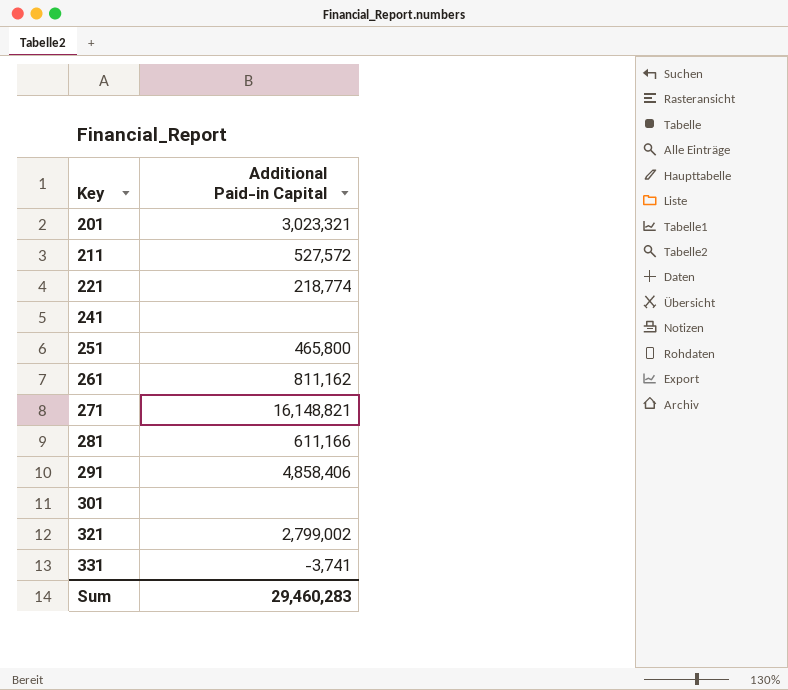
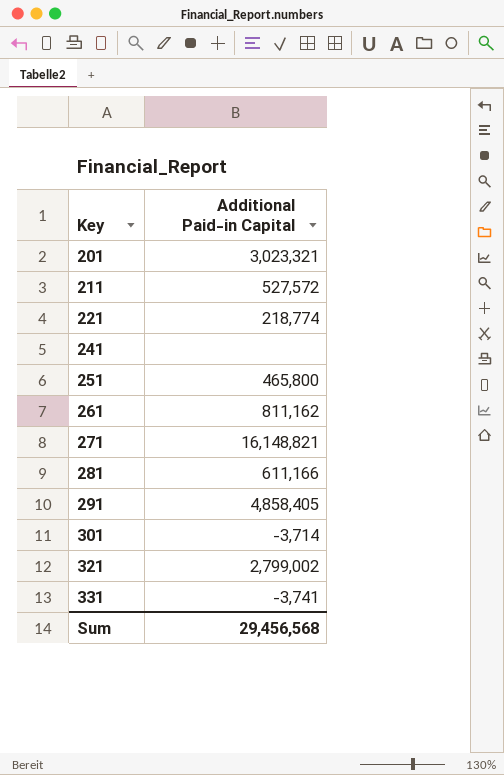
291 | Additional Paid-in Capital: 4,858,406 -> 4,858,405
301 | Additional Paid-in Capital: none -> -3,714
Sum | Additional Paid-in Capital: 29,460,283 -> 29,456,568

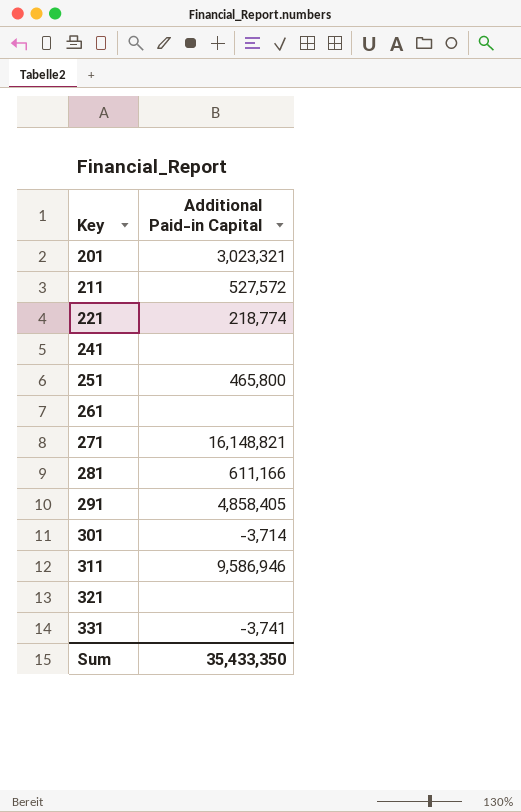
261 | Additional Paid-in Capital: 811,162 -> none
row 311: none -> 9,586,946
321 | Additional Paid-in Capital: 2,799,002 -> none
Sum | Additional Paid-in Capital: 29,456,568 -> 35,433,350

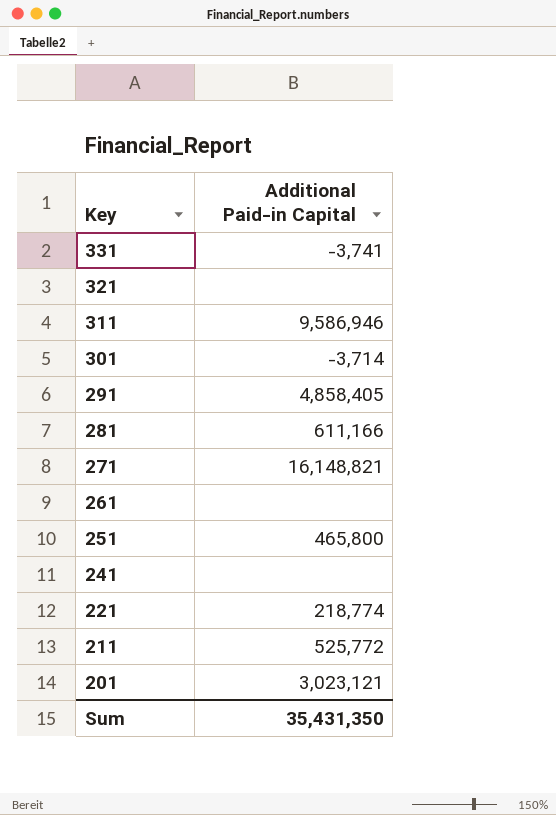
row order: Key ascending -> Key descending
211 | Additional Paid-in Capital: 527,572 -> 525,772
201 | Additional Paid-in Capital: 3,023,321 -> 3,023,121
Sum | Additional Paid-in Capital: 35,433,350 -> 35,431,350

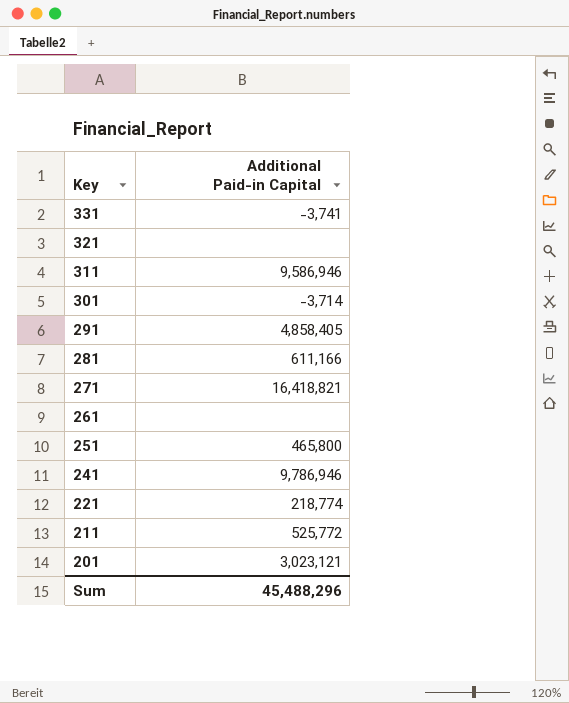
271 | Additional Paid-in Capital: 16,148,821 -> 16,418,821
241 | Additional Paid-in Capital: none -> 9,786,946
Sum | Additional Paid-in Capital: 35,431,350 -> 45,488,296

